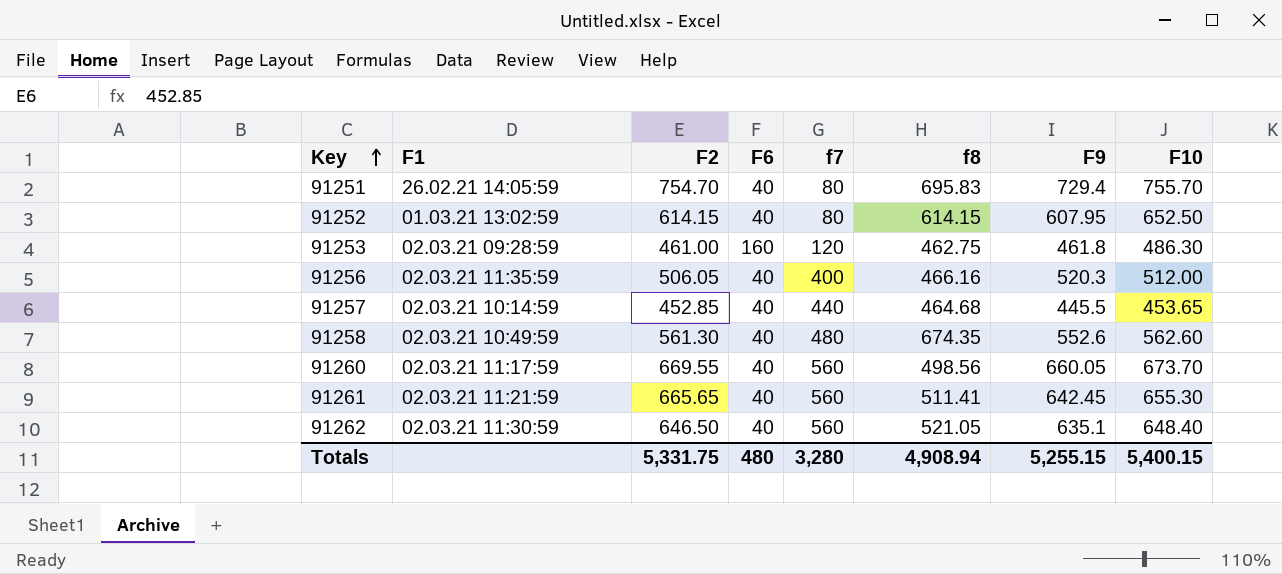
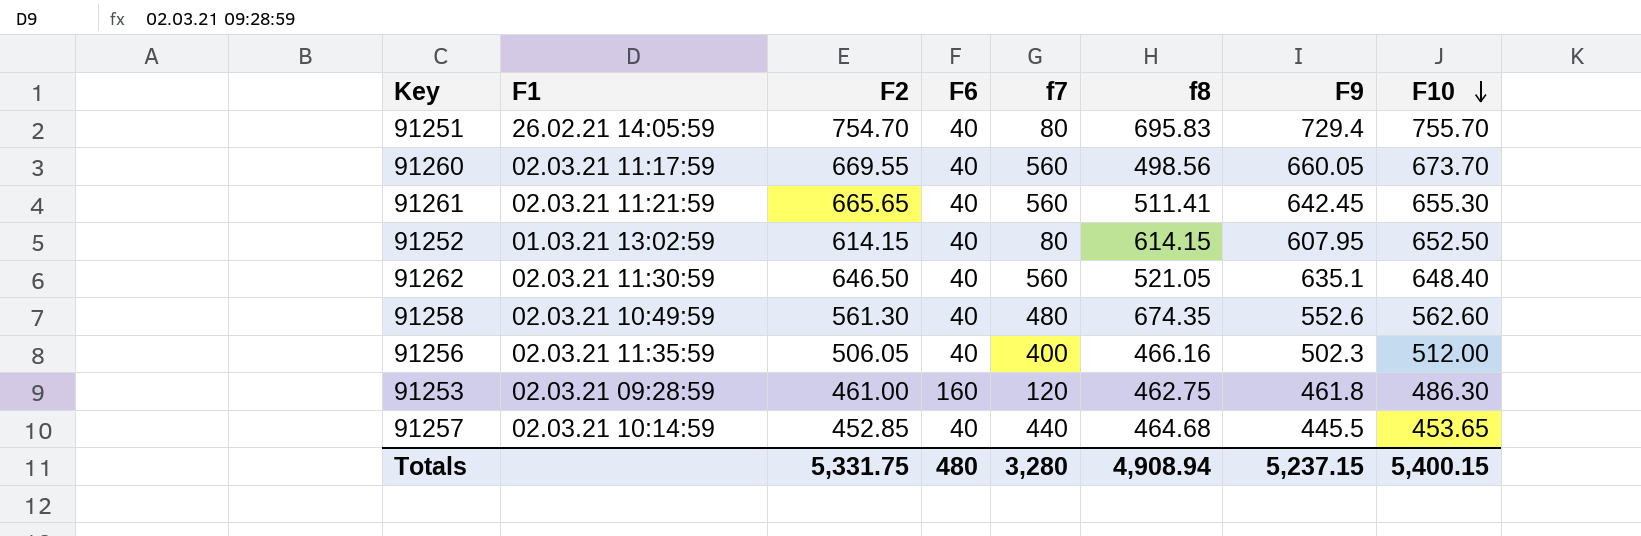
row order: Key ascending -> F10 descending
91256 | F9: 520.3 -> 502.3
Totals | F9: 5,255.15 -> 5,237.15

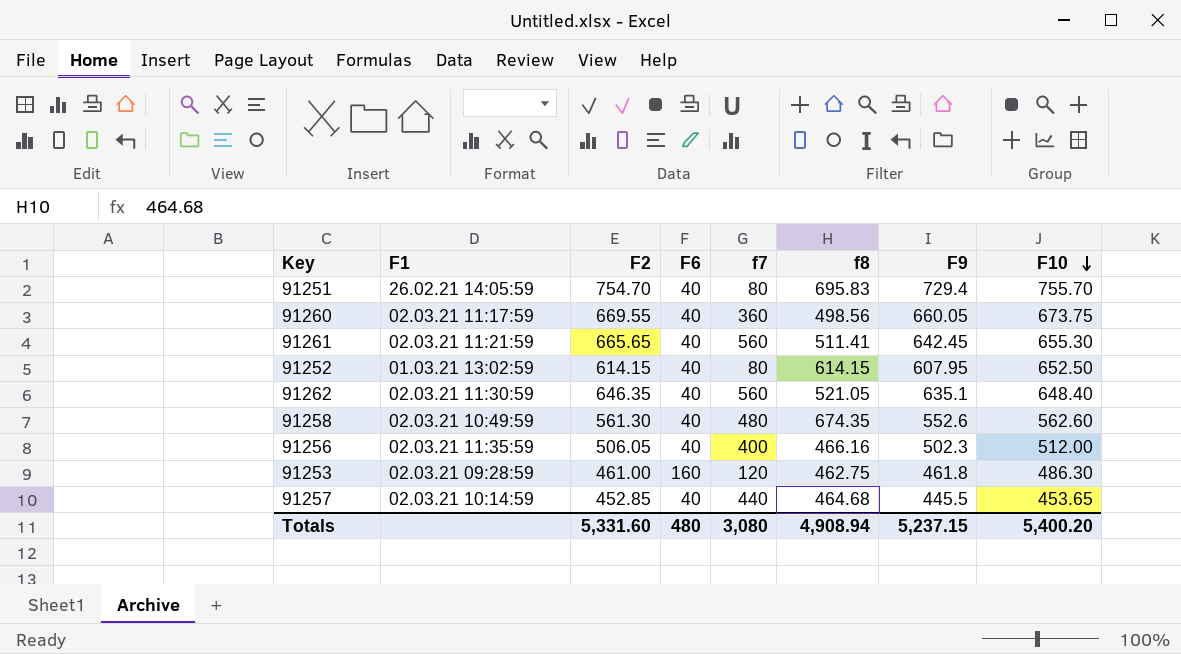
91260 | f7: 560 -> 360
91260 | F10: 673.70 -> 673.75
91262 | F2: 646.50 -> 646.35
Totals | F2: 5,331.75 -> 5,331.60
Totals | f7: 3,280 -> 3,080
Totals | F10: 5,400.15 -> 5,400.20

